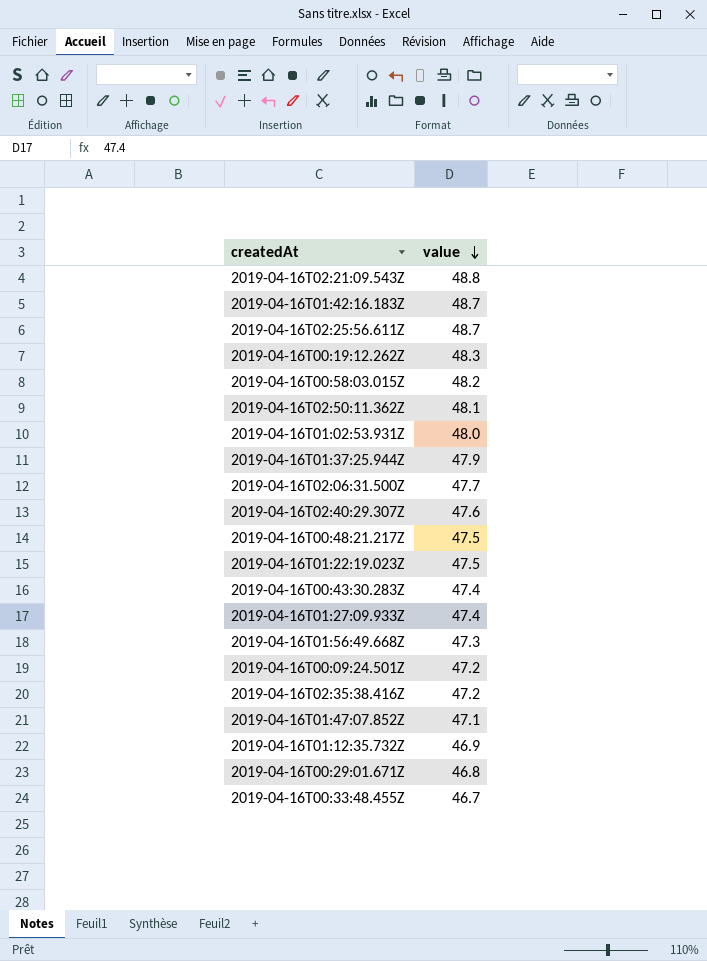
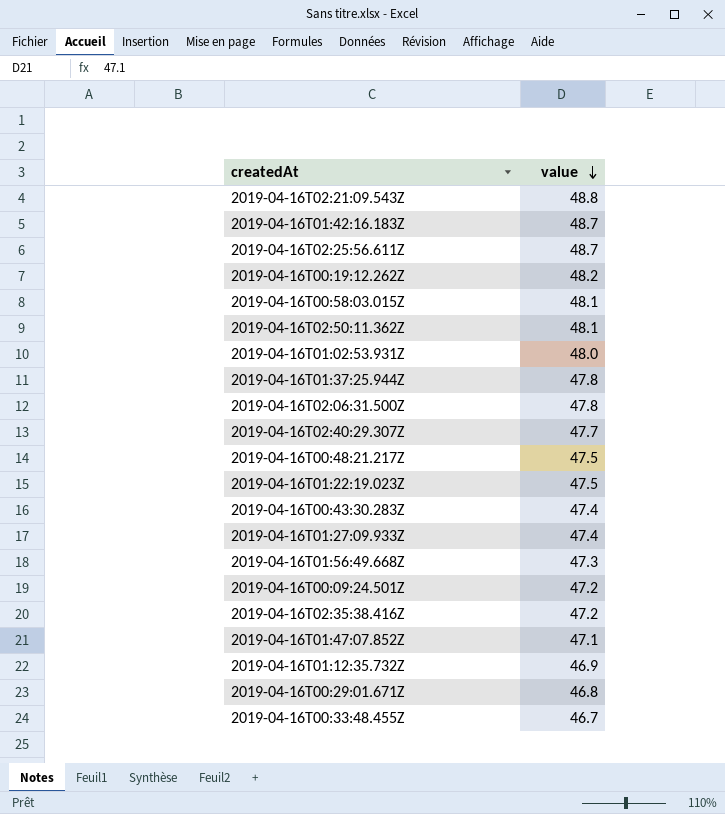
2019-04-16T00:19:12.262Z | value: 48.3 -> 48.2
2019-04-16T00:58:03.015Z | value: 48.2 -> 48.1
2019-04-16T01:37:25.944Z | value: 47.9 -> 47.8
2019-04-16T02:06:31.500Z | value: 47.7 -> 47.8
2019-04-16T02:40:29.307Z | value: 47.6 -> 47.7

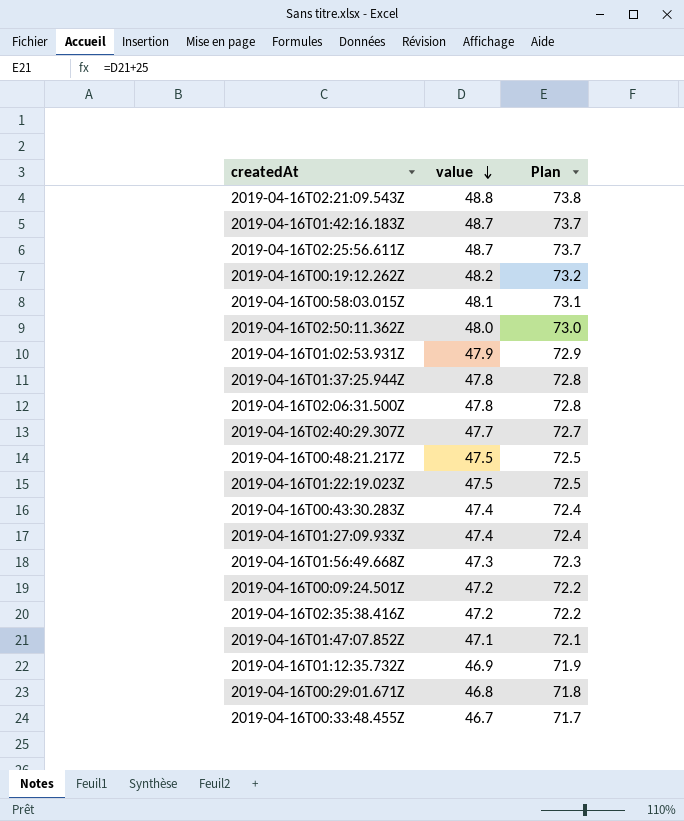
column Plan | formula: none -> [value] + 25
2019-04-16T02:50:11.362Z | value: 48.1 -> 48.0
2019-04-16T01:02:53.931Z | value: 48.0 -> 47.9

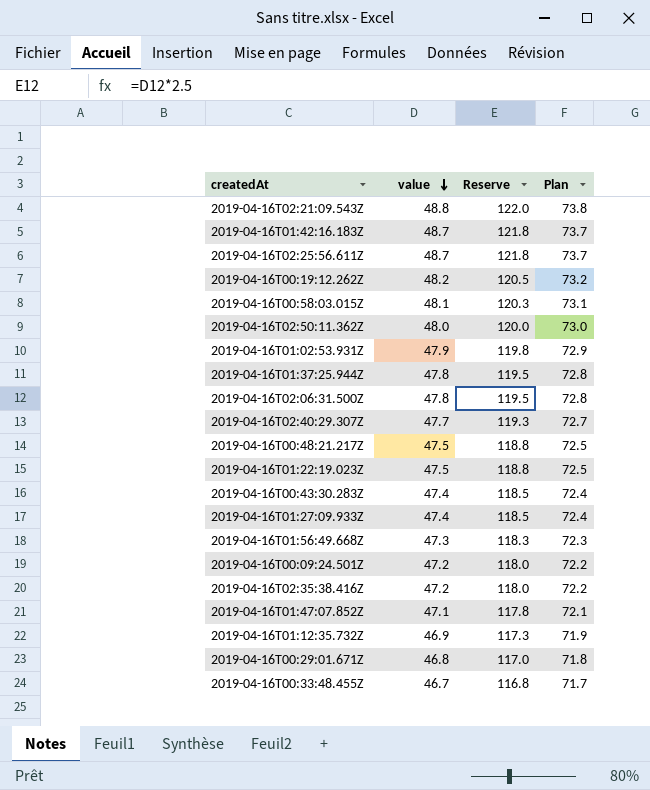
column Reserve | formula: none -> [value] * 2.5

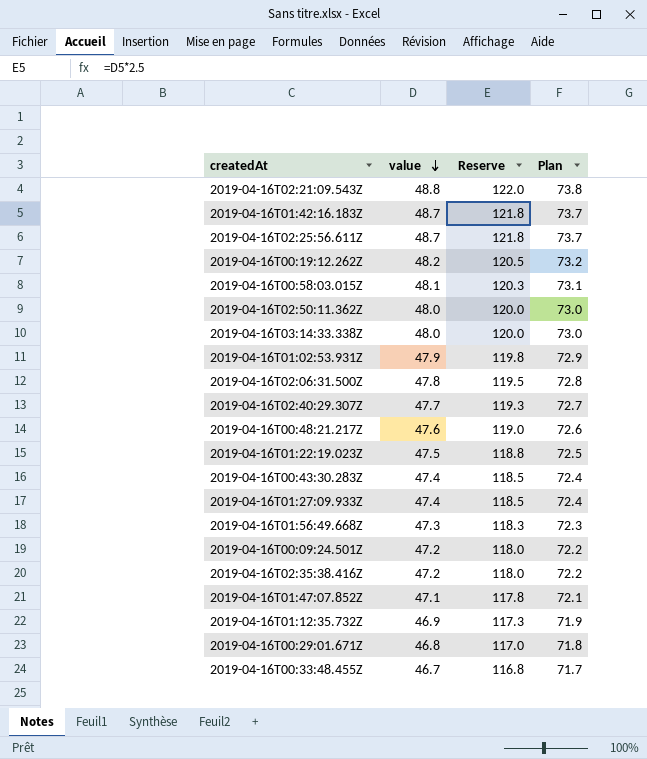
row 2019-04-16T01:37:25.944Z: 47.8 | 119.5 | 72.8 -> none
row 2019-04-16T03:14:33.338Z: none -> 48.0 | 120.0 | 73.0
2019-04-16T00:48:21.217Z | value: 47.5 -> 47.6
2019-04-16T00:48:21.217Z | Reserve: 118.8 -> 119.0
2019-04-16T00:48:21.217Z | Plan: 72.5 -> 72.6

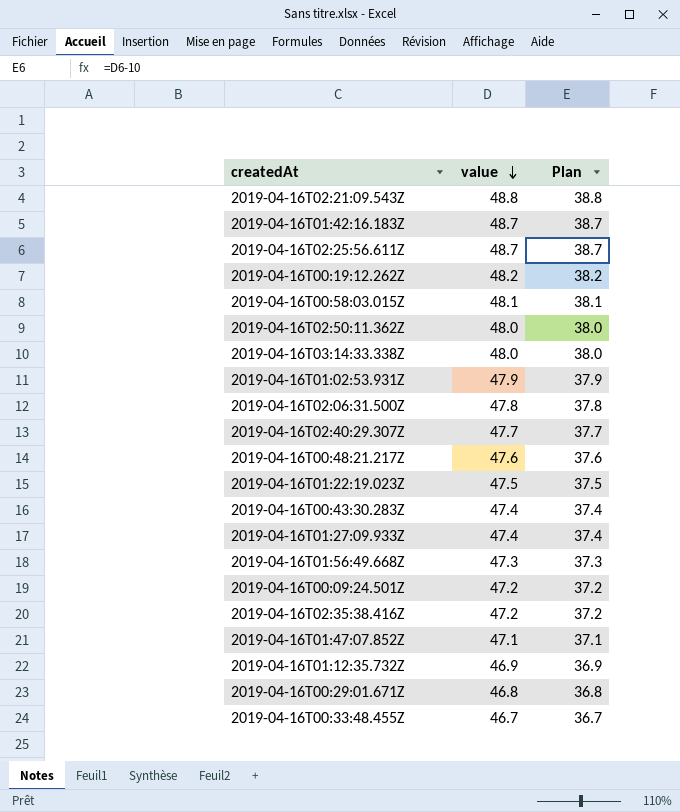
column Reserve | formula: [value] * 2.5 -> none
column Plan | formula: [value] + 25 -> [value] - 10

